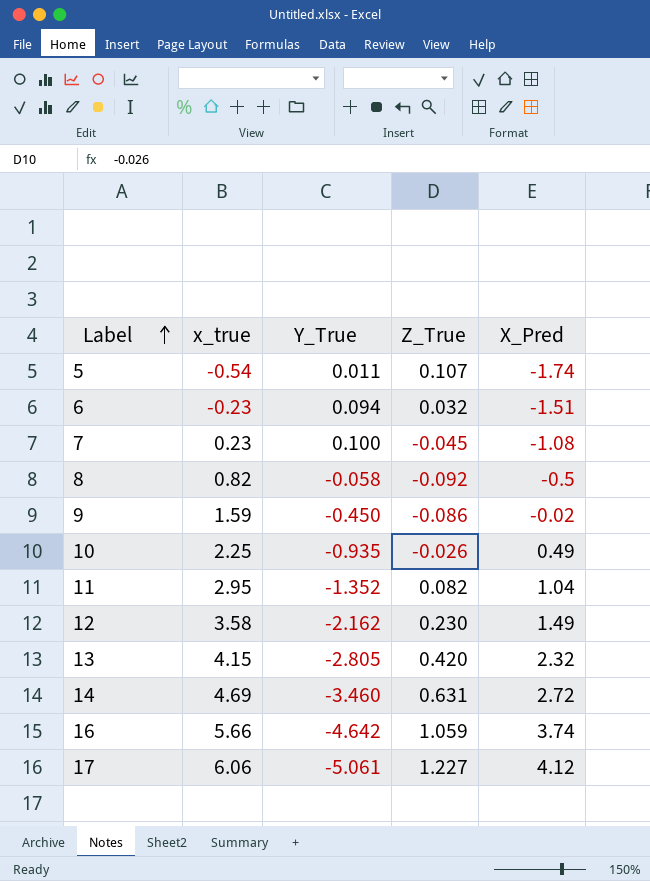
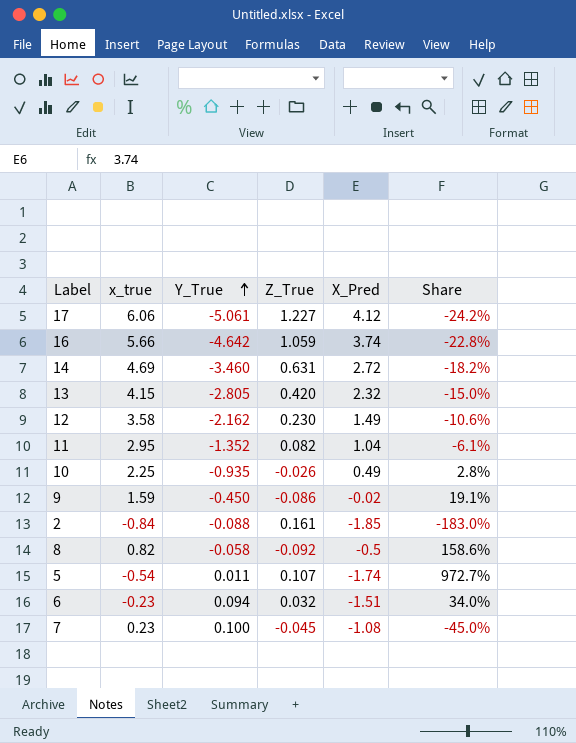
row order: Label ascending -> Y_True ascending
column Share | formula: none -> [Z_True] / [Y_True]
row 2: none -> -0.84 | -0.088 | 0.161 | -1.85 | -183.0%

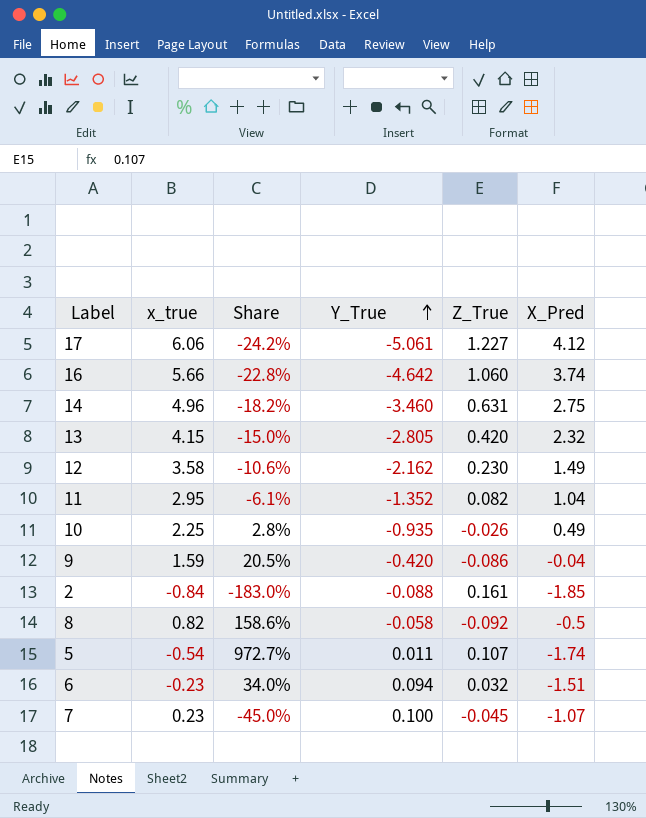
column Share | position: 6 -> 3
16 | Z_True: 1.059 -> 1.060
14 | x_true: 4.69 -> 4.96
14 | X_Pred: 2.72 -> 2.75
9 | Share: 19.1% -> 20.5%
9 | Y_True: -0.450 -> -0.420
9 | X_Pred: -0.02 -> -0.04
7 | X_Pred: -1.08 -> -1.07

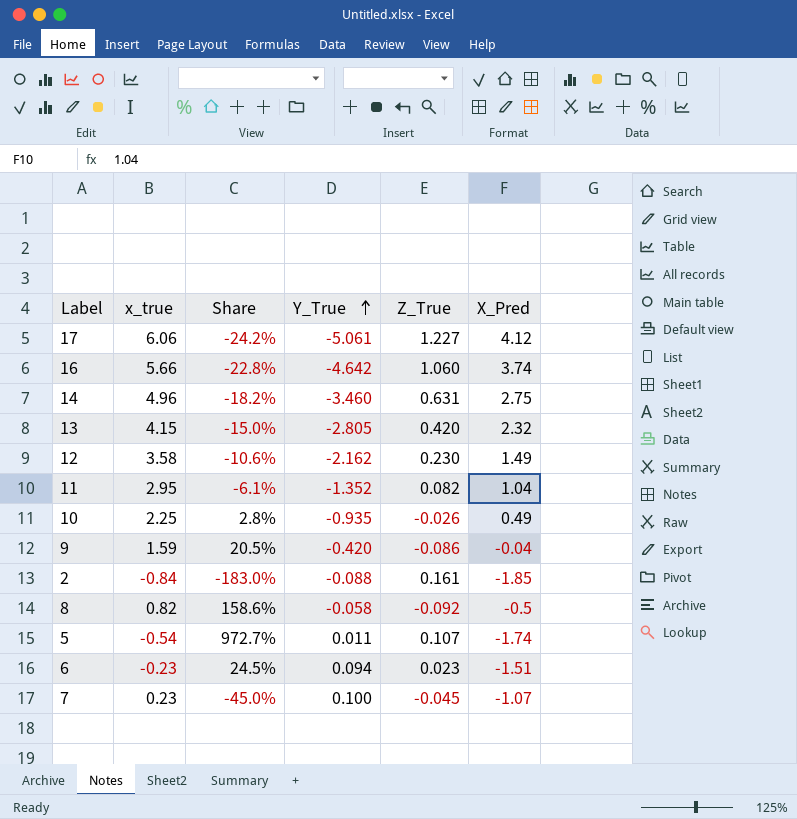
6 | Share: 34.0% -> 24.5%
6 | Z_True: 0.032 -> 0.023

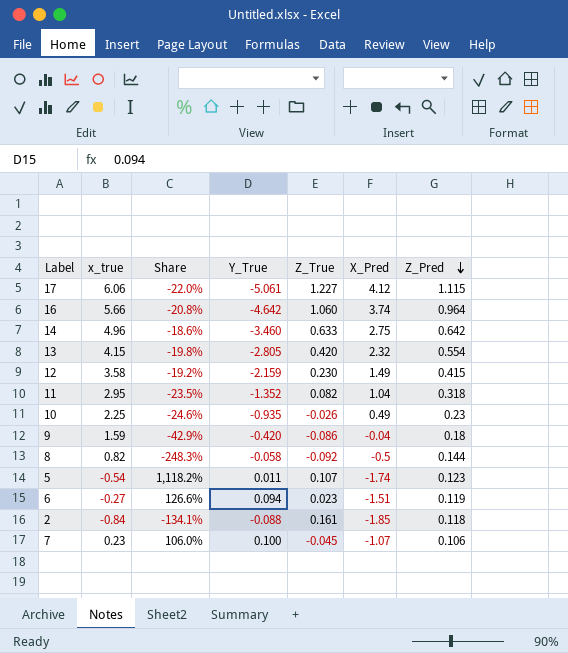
row order: Y_True ascending -> Z_Pred descending
column Share | formula: [Z_True] / [Y_True] -> [Z_Pred] / [Y_True]
column Z_Pred | position: none -> 7
14 | Z_True: 0.631 -> 0.633
12 | Y_True: -2.162 -> -2.159
6 | x_true: -0.23 -> -0.27

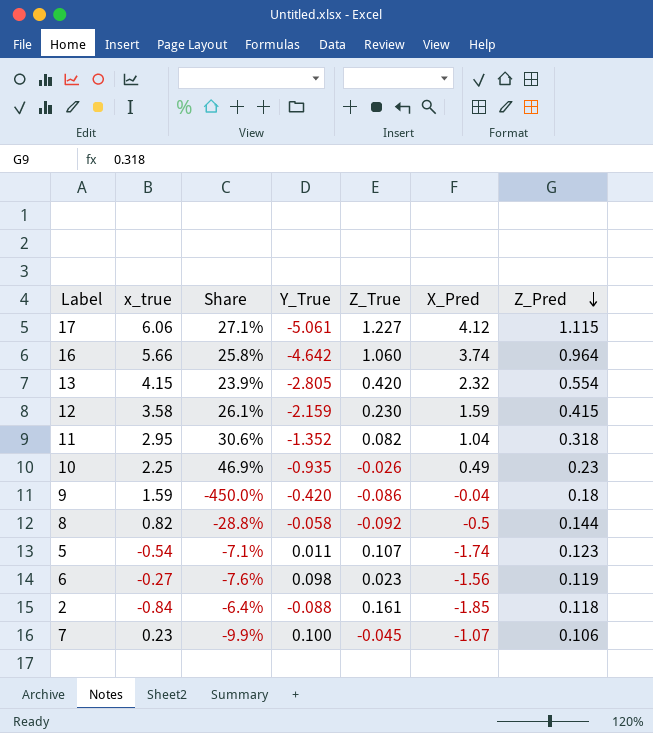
column Share | formula: [Z_Pred] / [Y_True] -> [Z_Pred] / [X_Pred]
row 14: 4.96 | -18.6% | -3.460 | 0.633 | 2.75 | 0.642 -> none
12 | X_Pred: 1.49 -> 1.59
6 | Y_True: 0.094 -> 0.098
6 | X_Pred: -1.51 -> -1.56

